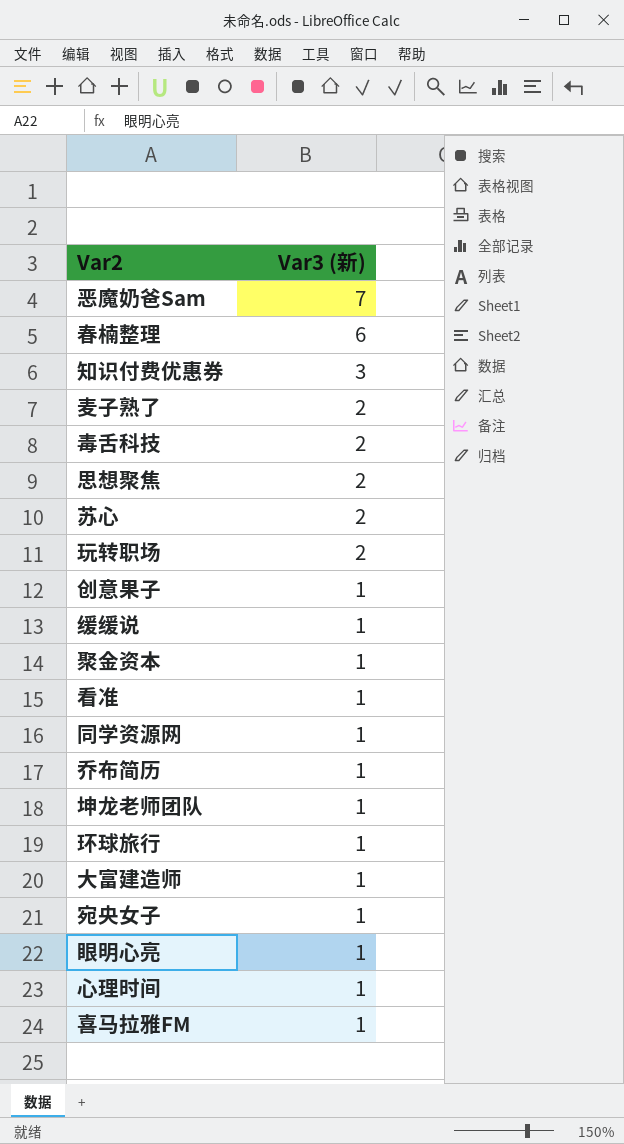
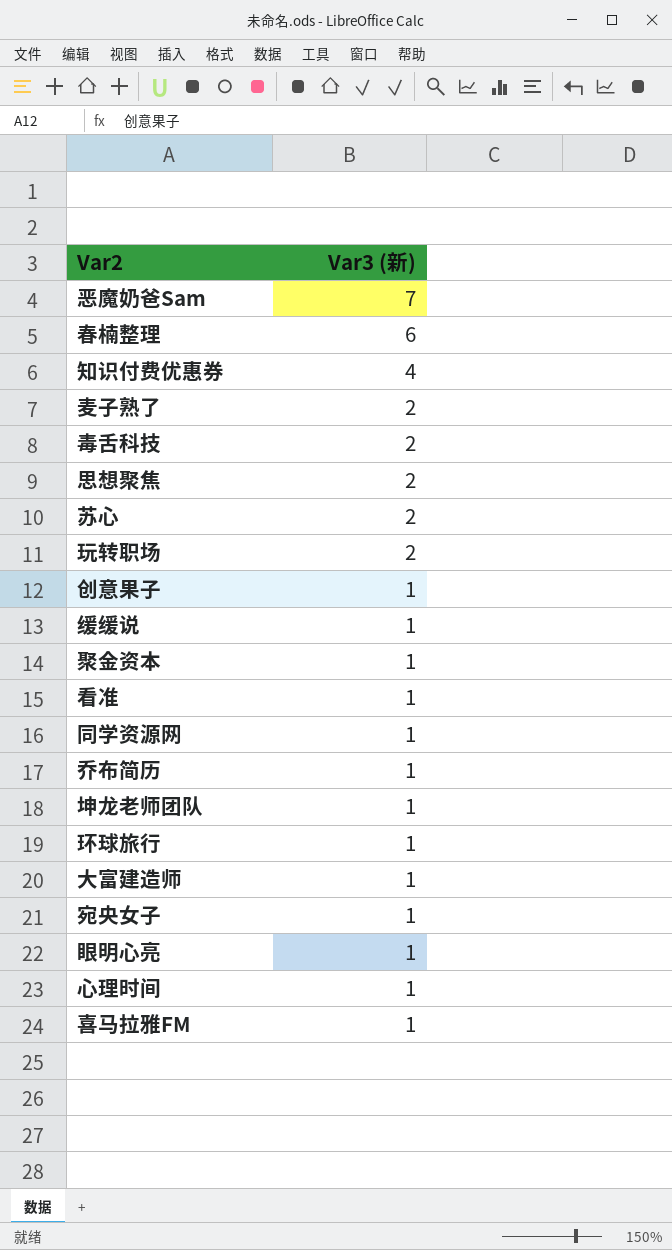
知识付费优惠券 | Var3 (新): 3 -> 4

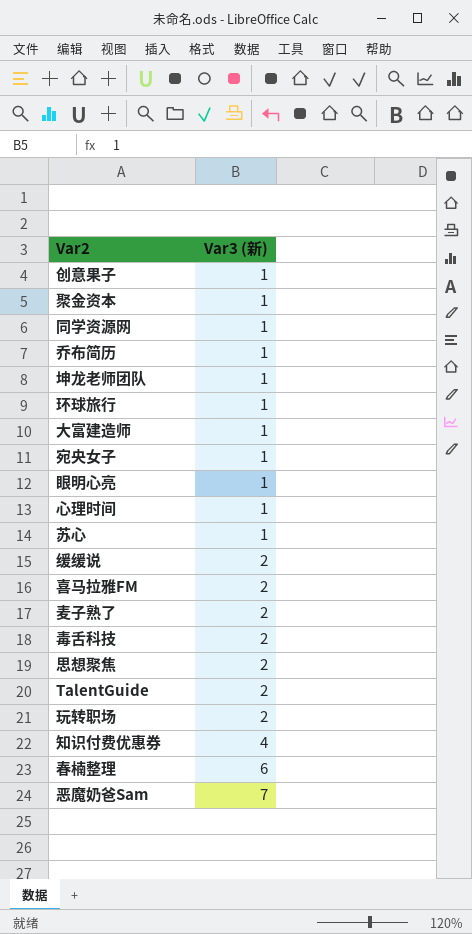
row order: Var3 (新) descending -> Var3 (新) ascending
row 看准: 1 -> none
苏心 | Var3 (新): 2 -> 1
缓缓说 | Var3 (新): 1 -> 2
喜马拉雅FM | Var3 (新): 1 -> 2
row TalentGuide: none -> 2

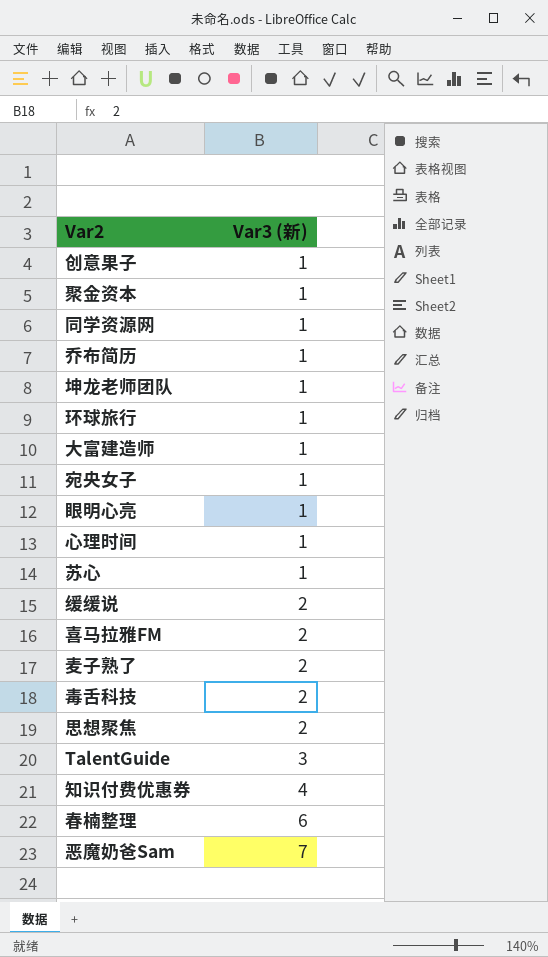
row 玩转职场: 2 -> none
TalentGuide | Var3 (新): 2 -> 3

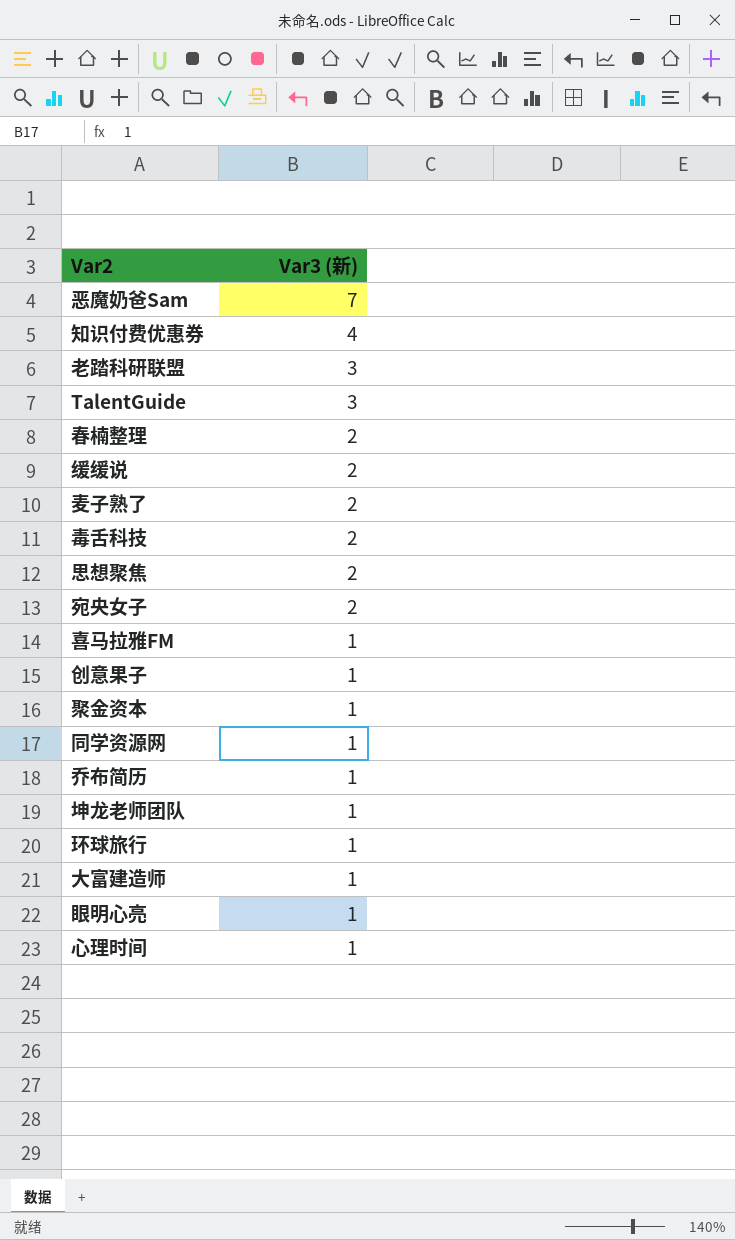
row order: Var3 (新) ascending -> Var3 (新) descending
row 苏心: 1 -> none
row 老踏科研联盟: none -> 3
春楠整理 | Var3 (新): 6 -> 2
宛央女子 | Var3 (新): 1 -> 2
喜马拉雅FM | Var3 (新): 2 -> 1

